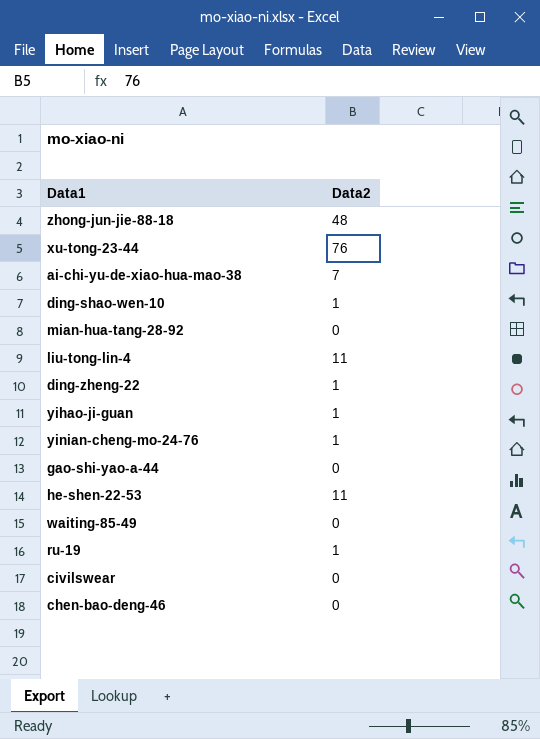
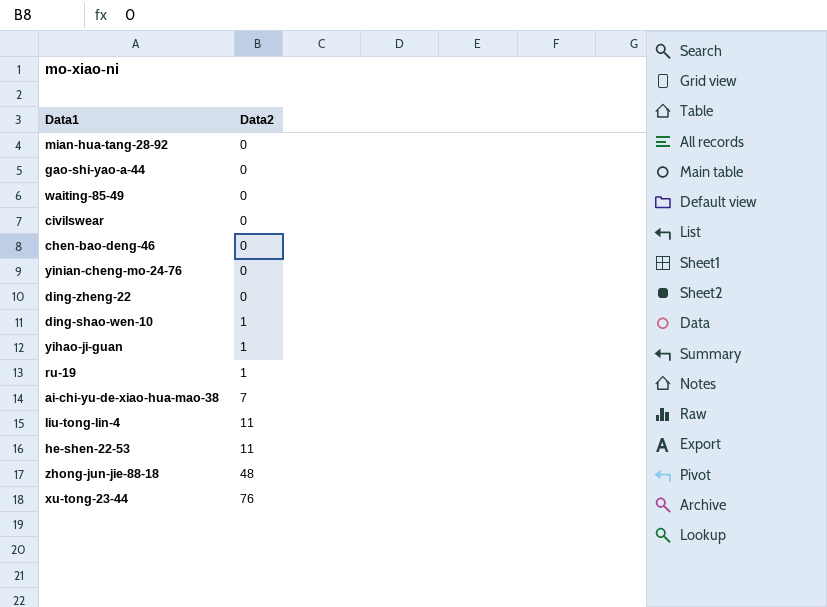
row order: none -> Data2 ascending
yinian-cheng-mo-24-76 | Data2: 1 -> 0
ding-zheng-22 | Data2: 1 -> 0

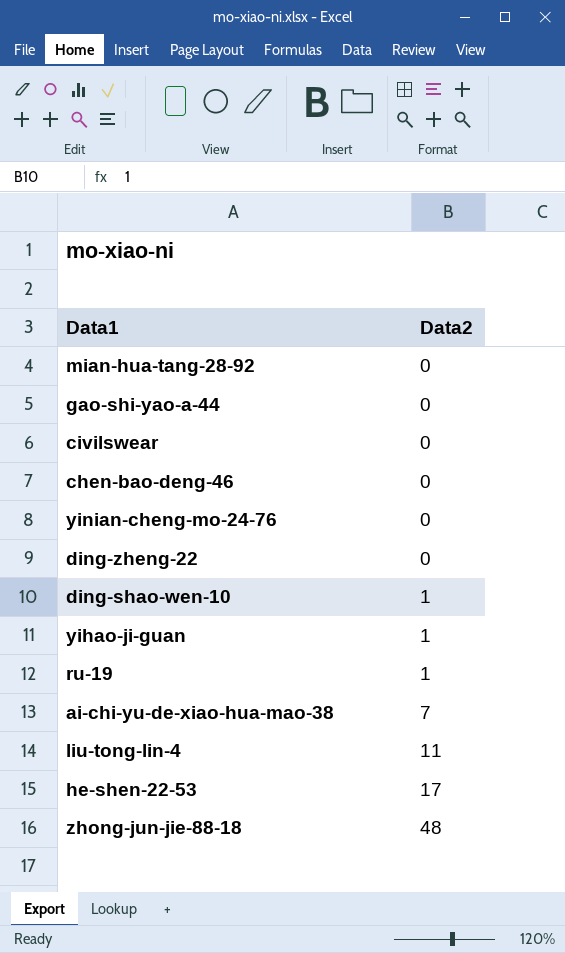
row waiting-85-49: 0 -> none
row xu-tong-23-44: 76 -> none
he-shen-22-53 | Data2: 11 -> 17

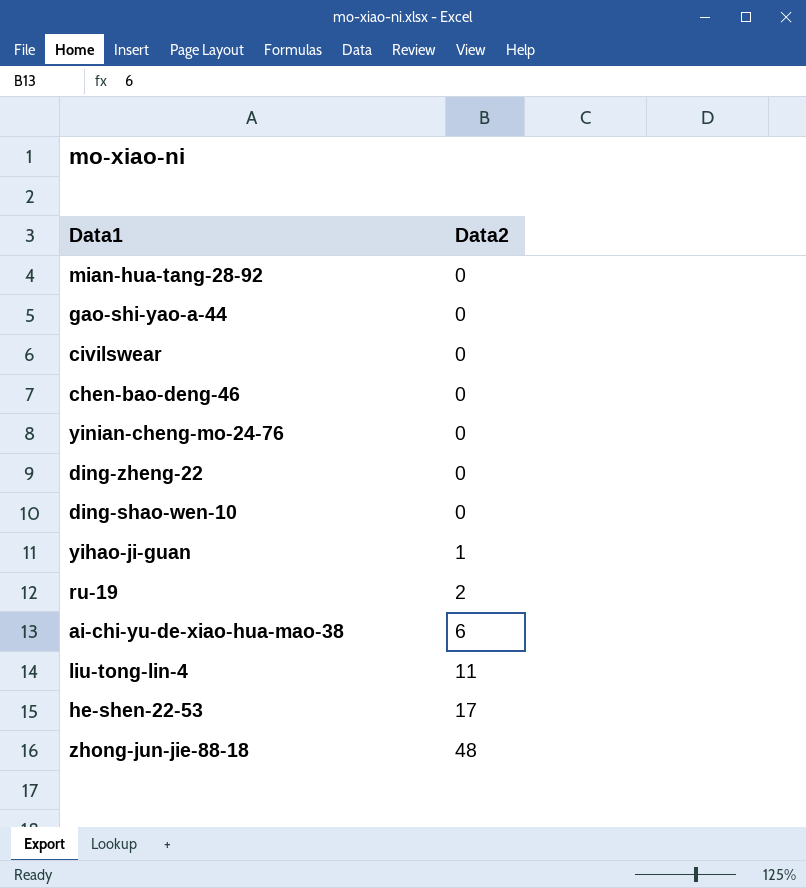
ding-shao-wen-10 | Data2: 1 -> 0
ru-19 | Data2: 1 -> 2
ai-chi-yu-de-xiao-hua-mao-38 | Data2: 7 -> 6

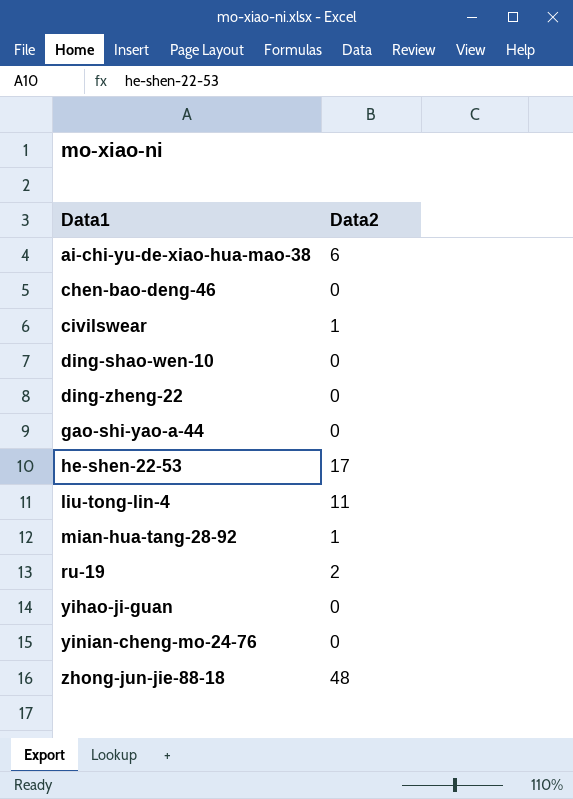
row order: Data2 ascending -> Data1 ascending
civilswear | Data2: 0 -> 1
mian-hua-tang-28-92 | Data2: 0 -> 1
yihao-ji-guan | Data2: 1 -> 0

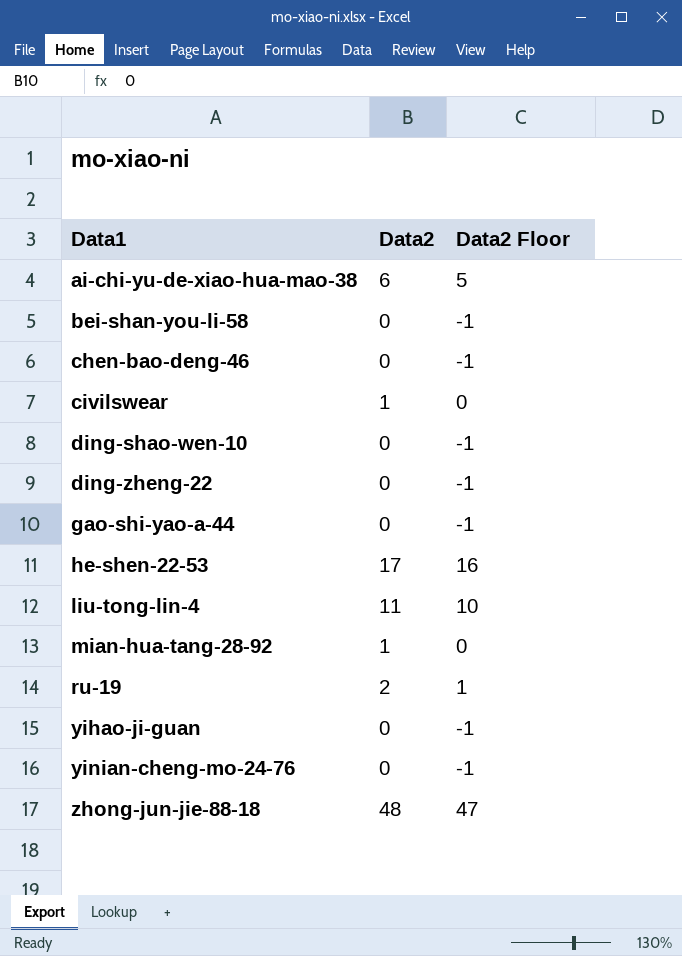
column Data2 Floor | formula: none -> [Data2] - 1
row bei-shan-you-li-58: none -> 0 | -1

